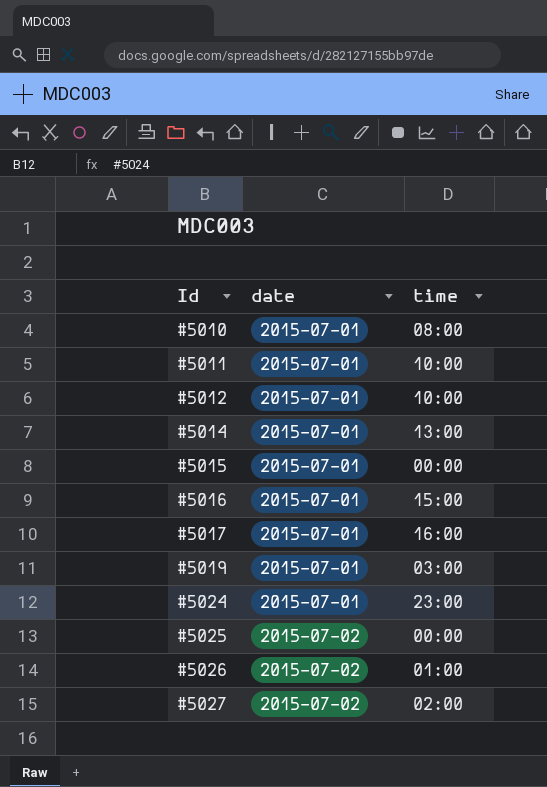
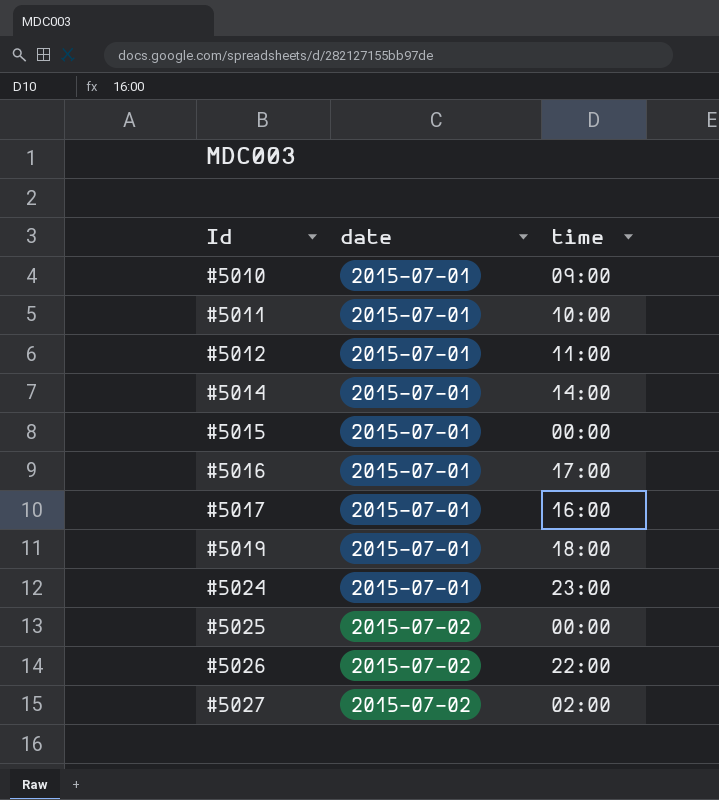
#5010 | time: 08:00 -> 09:00
#5012 | time: 10:00 -> 11:00
#5014 | time: 13:00 -> 14:00
#5016 | time: 15:00 -> 17:00
#5019 | time: 03:00 -> 18:00
#5026 | time: 01:00 -> 22:00

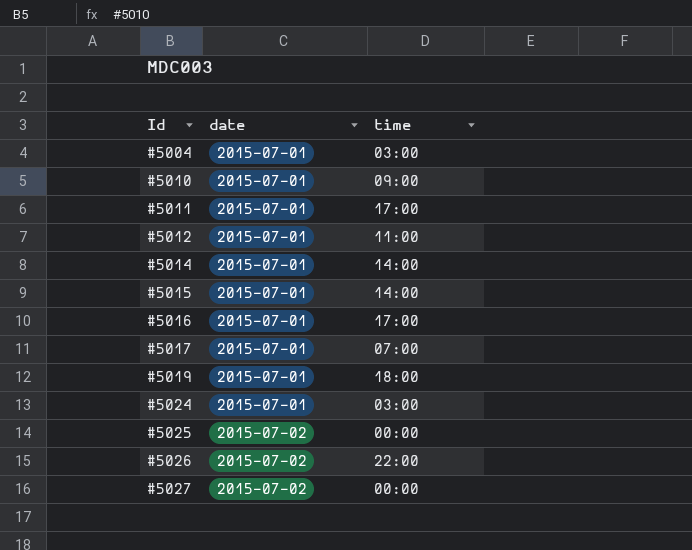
row #5004: none -> 2015-07-01 | 03:00
#5011 | time: 10:00 -> 17:00
#5015 | time: 00:00 -> 14:00
#5017 | time: 16:00 -> 07:00
#5024 | time: 23:00 -> 03:00
#5027 | time: 02:00 -> 00:00

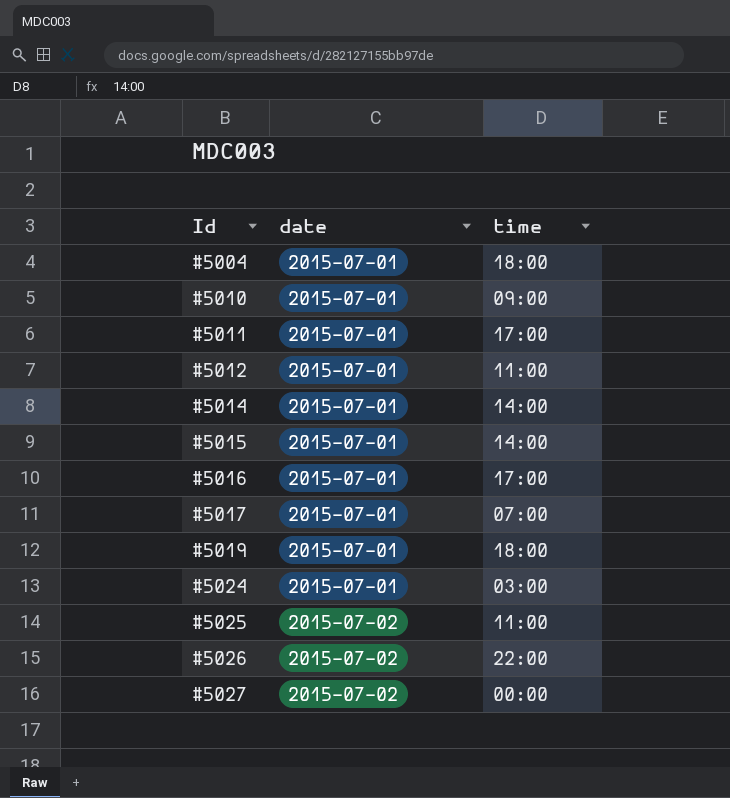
#5004 | time: 03:00 -> 18:00
#5025 | time: 00:00 -> 11:00

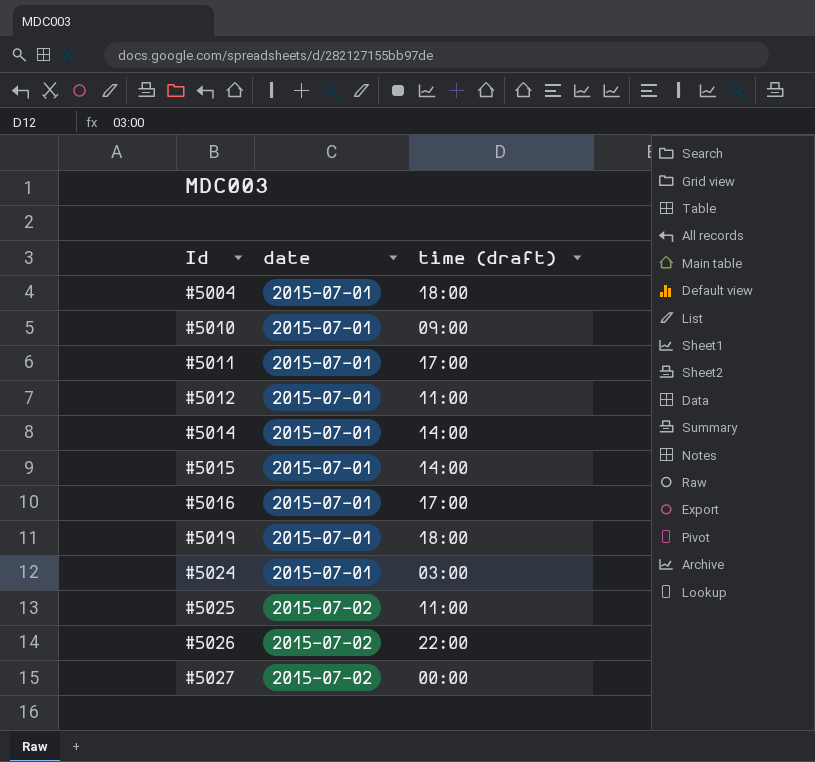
column name: time -> time (draft)
row #5017: 2015-07-01 | 07:00 -> none

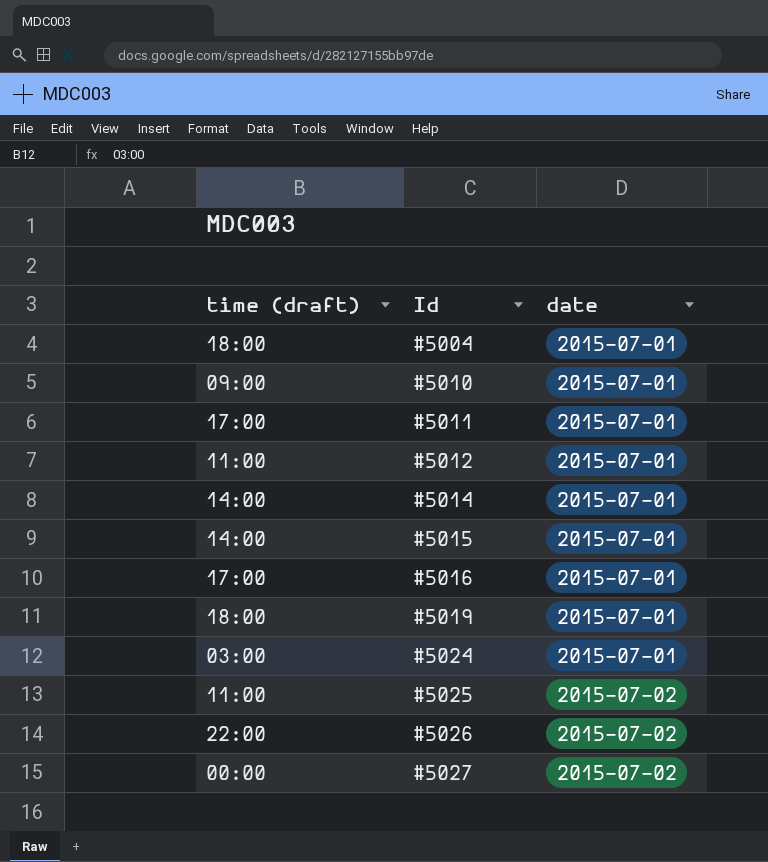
column time (draft) | position: 3 -> 1

